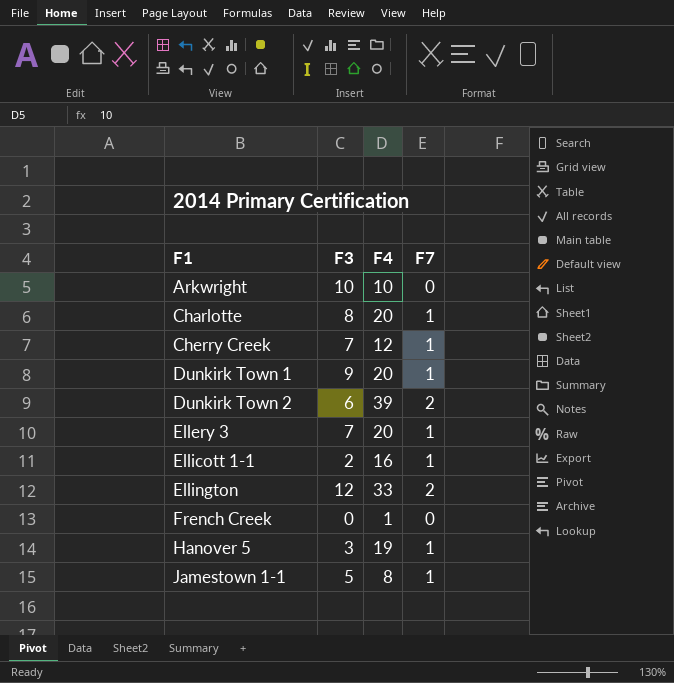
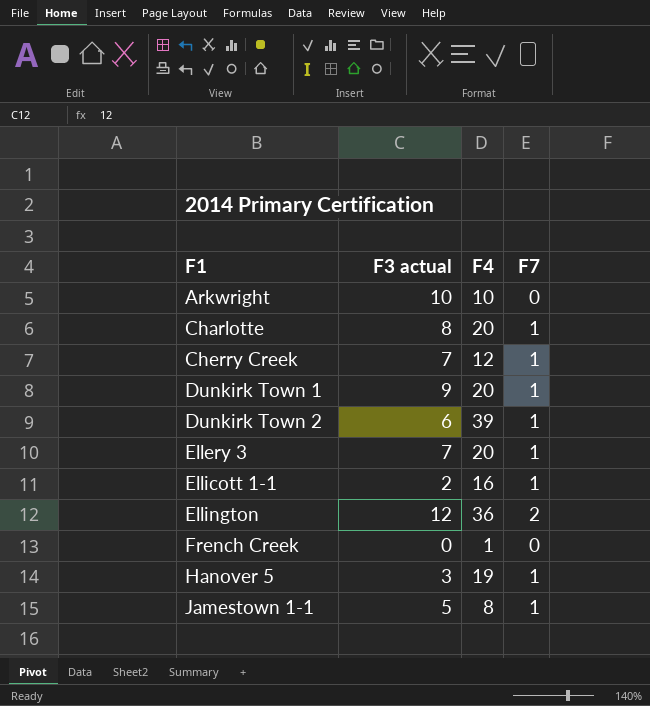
column name: F3 -> F3 actual
Dunkirk Town 2 | F7: 2 -> 1
Ellington | F4: 33 -> 36

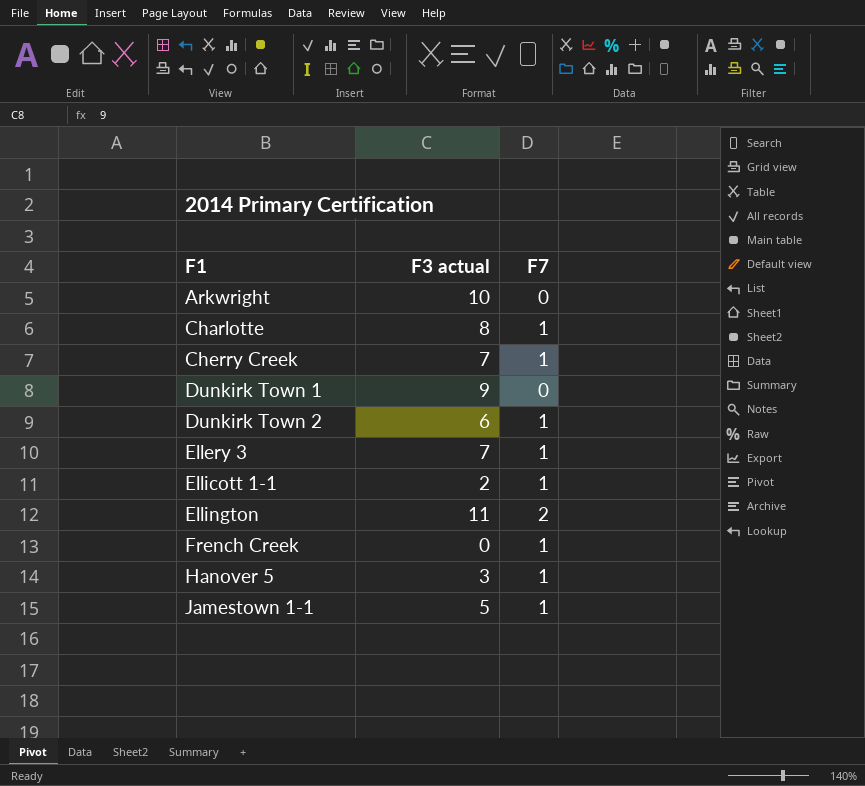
column F4 | position: 3 -> none
Dunkirk Town 1 | F7: 1 -> 0
Ellington | F3 actual: 12 -> 11
French Creek | F7: 0 -> 1

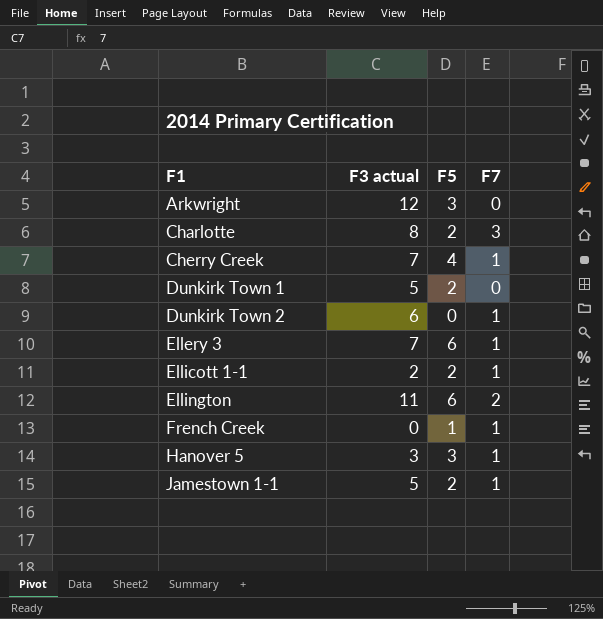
column F5 | position: none -> 3
Arkwright | F3 actual: 10 -> 12
Charlotte | F7: 1 -> 3
Dunkirk Town 1 | F3 actual: 9 -> 5

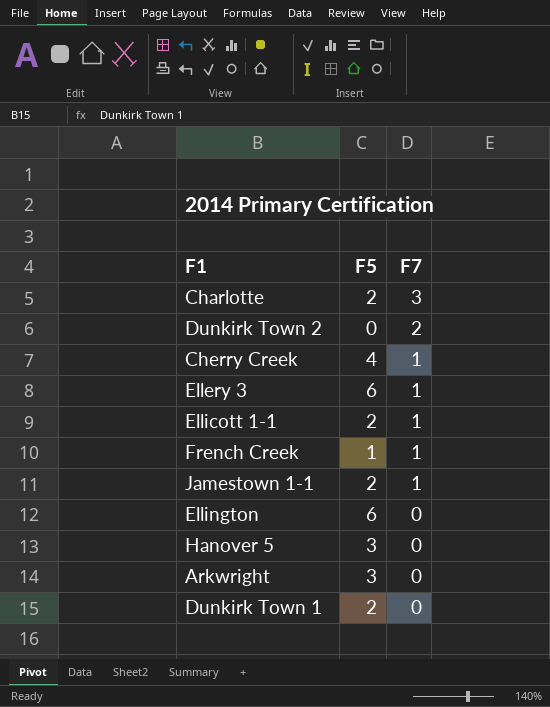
row order: F1 ascending -> F7 descending
column F3 actual | position: 2 -> none
Dunkirk Town 2 | F7: 1 -> 2
Ellington | F7: 2 -> 0
Hanover 5 | F7: 1 -> 0

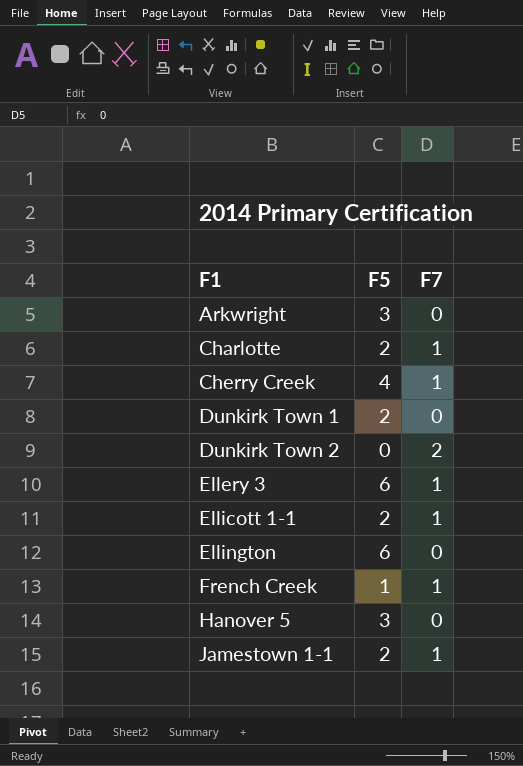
row order: F7 descending -> F1 ascending
Charlotte | F7: 3 -> 1

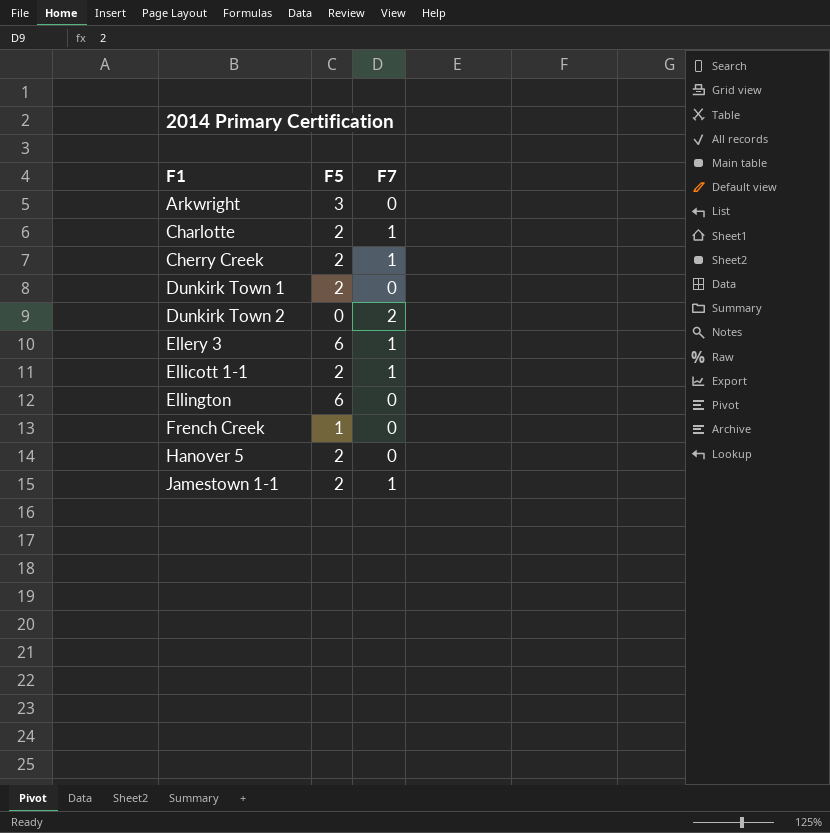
Cherry Creek | F5: 4 -> 2
French Creek | F7: 1 -> 0
Hanover 5 | F5: 3 -> 2

